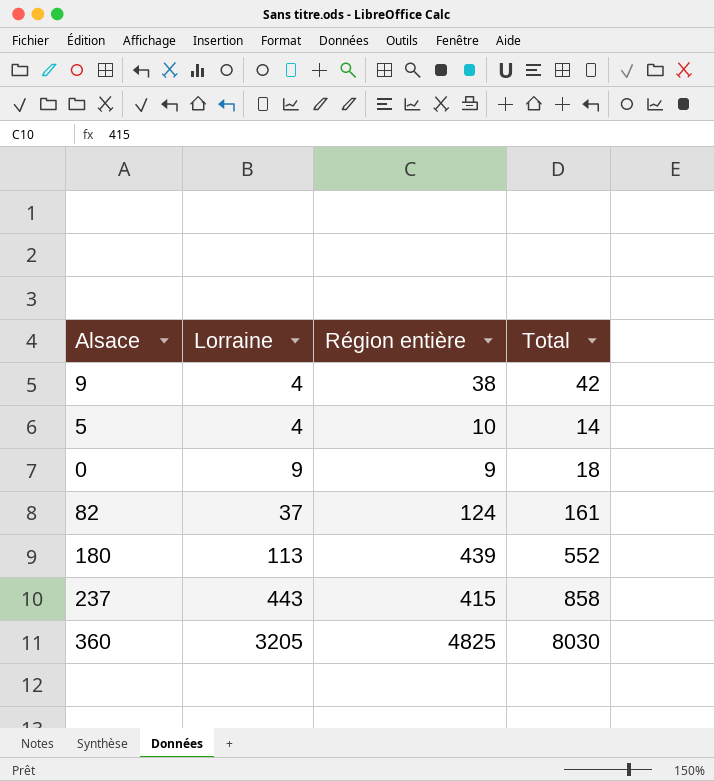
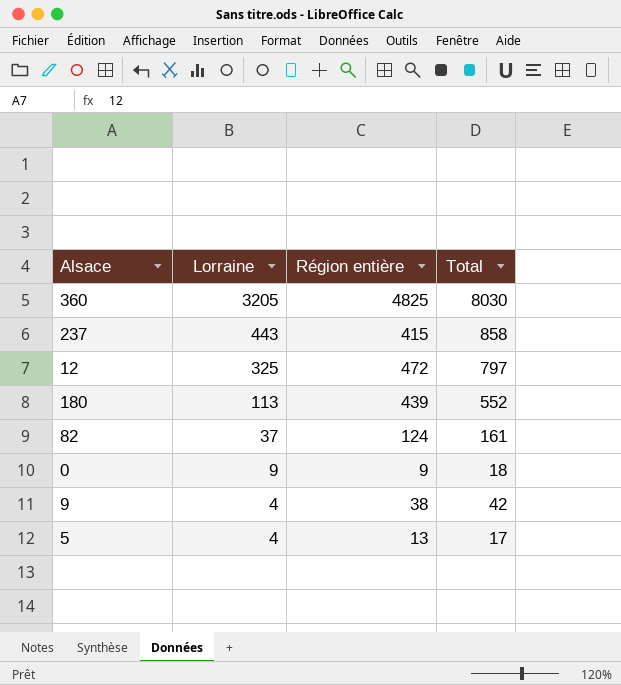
row order: Lorraine ascending -> Lorraine descending
row 12: none -> 325 | 472 | 797
5 | Région entière: 10 -> 13
5 | Total: 14 -> 17

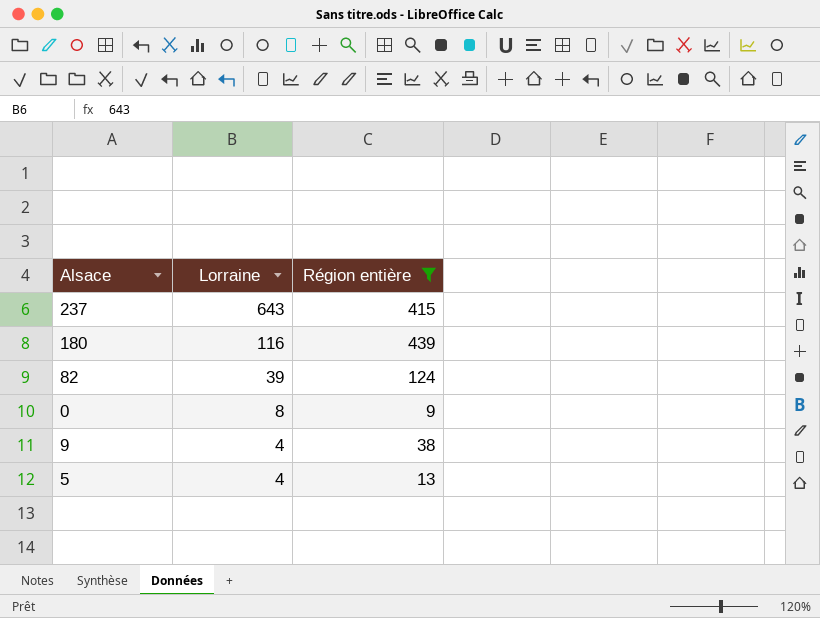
filter: none -> Région entière <= 439
column Total | formula: [Lorraine] + [Région entière] -> none
237 | Lorraine: 443 -> 643
180 | Lorraine: 113 -> 116
82 | Lorraine: 37 -> 39
0 | Lorraine: 9 -> 8

